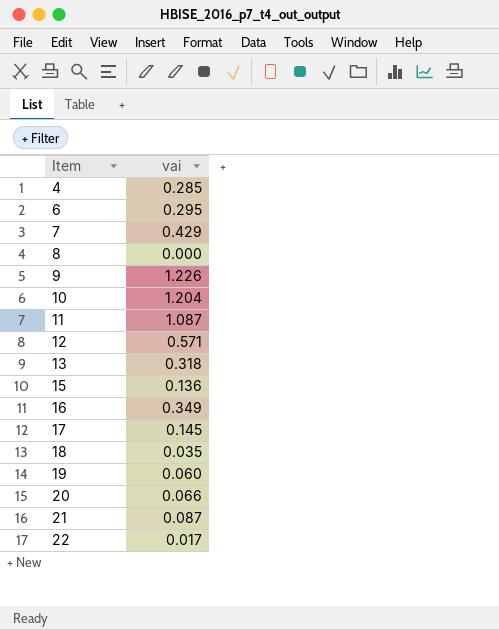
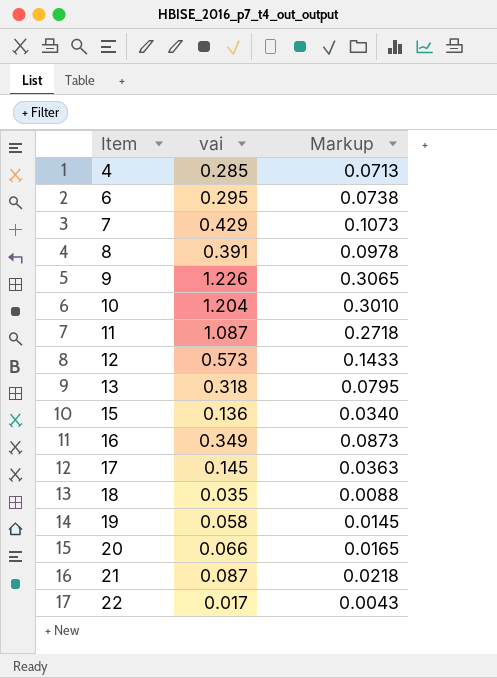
column Markup | formula: none -> [vai] * 0.25
8 | vai: 0.000 -> 0.391
12 | vai: 0.571 -> 0.573
19 | vai: 0.060 -> 0.058

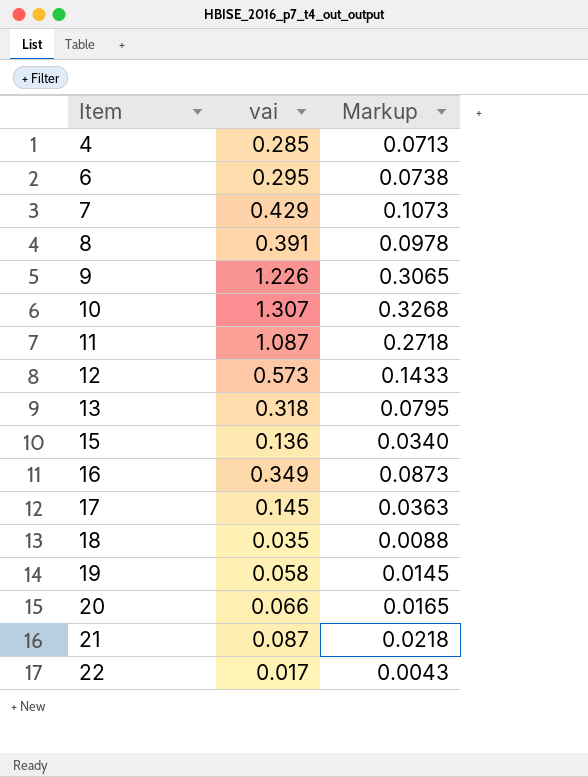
10 | vai: 1.204 -> 1.307
10 | Markup: 0.3010 -> 0.3268

